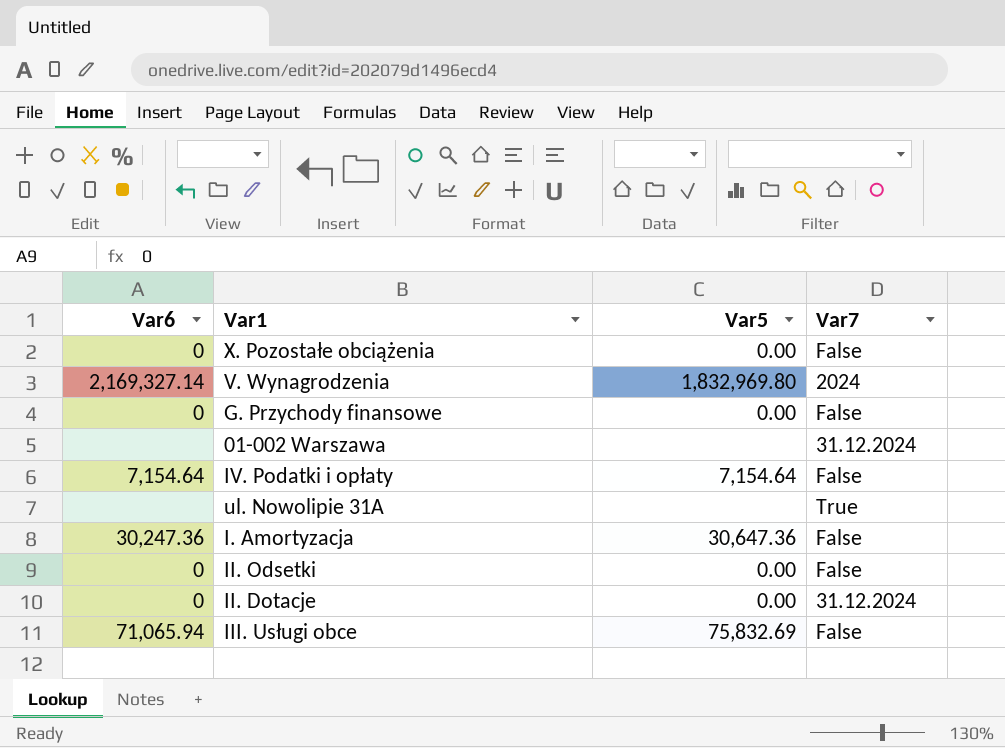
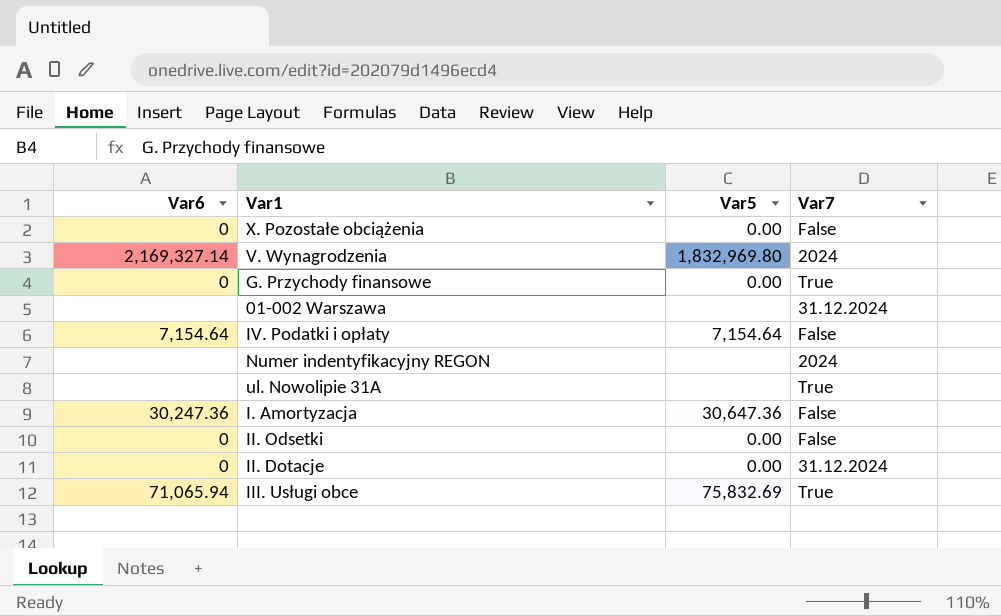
G. Przychody finansowe | Var7: False -> True
row Numer indentyfikacyjny REGON: none -> none | none | 2024
III. Usługi obce | Var7: False -> True

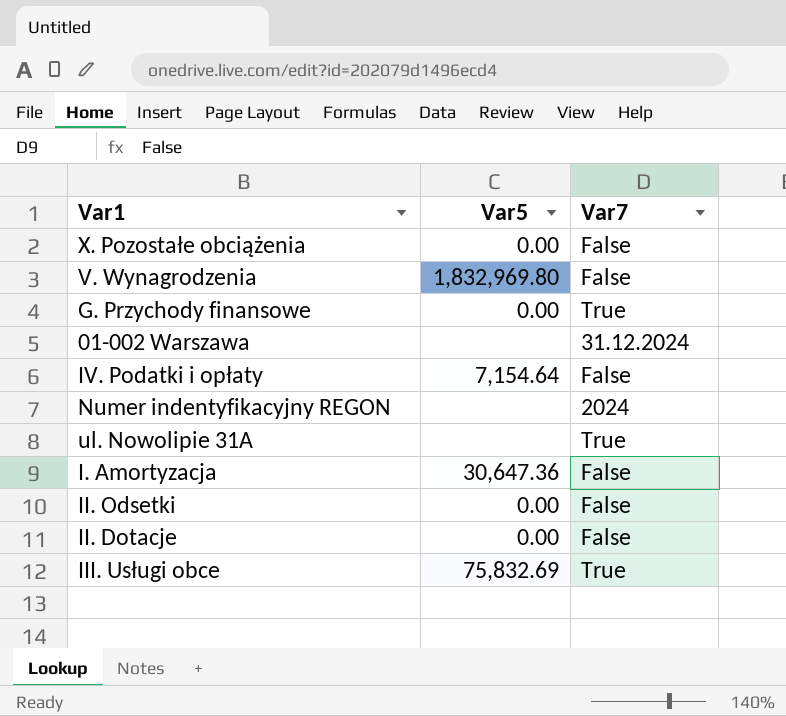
column Var6 | position: 1 -> none
V. Wynagrodzenia | Var7: 2024 -> False
II. Dotacje | Var7: 31.12.2024 -> False

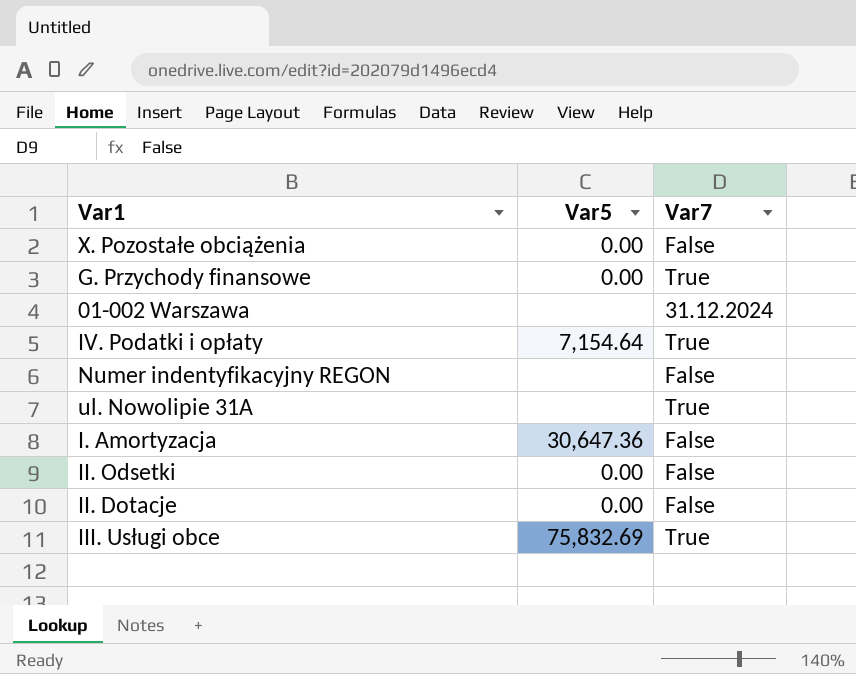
row V. Wynagrodzenia: 1,832,969.80 | False -> none
IV. Podatki i opłaty | Var7: False -> True
Numer indentyfikacyjny REGON | Var7: 2024 -> False

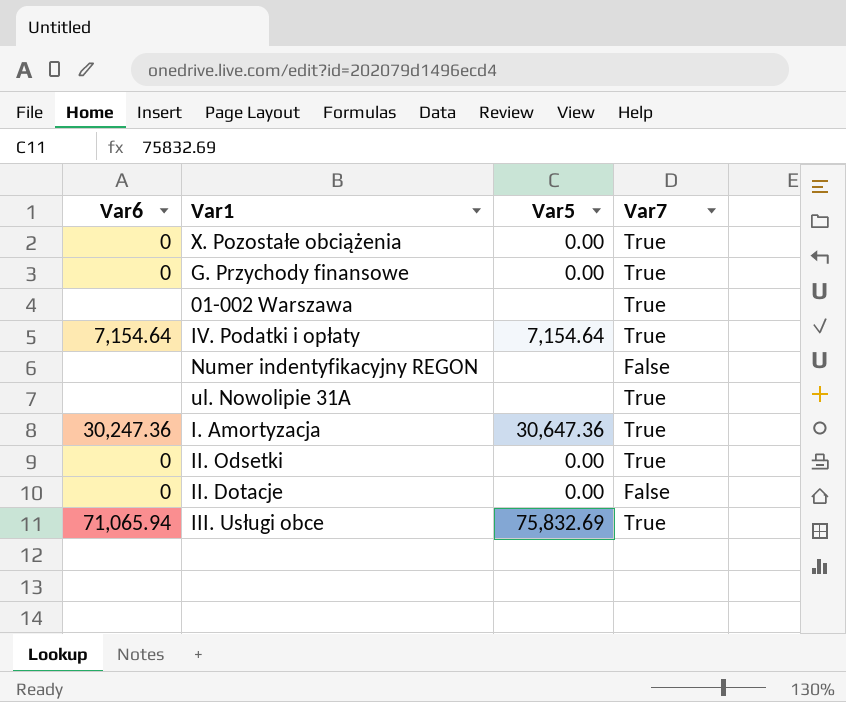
column Var6 | position: none -> 1
X. Pozostałe obciążenia | Var7: False -> True
01-002 Warszawa | Var7: 31.12.2024 -> True
I. Amortyzacja | Var7: False -> True
II. Odsetki | Var7: False -> True

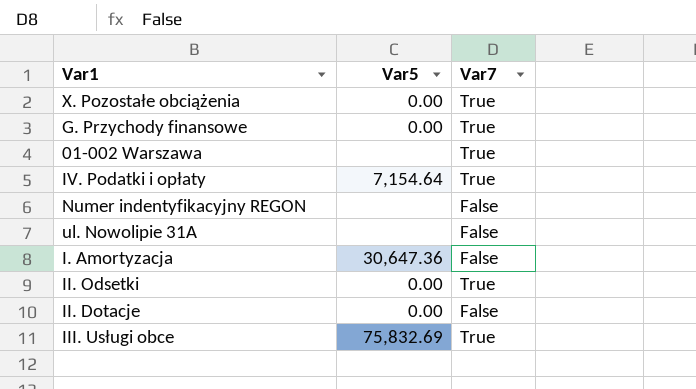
column Var6 | position: 1 -> none
ul. Nowolipie 31A | Var7: True -> False
I. Amortyzacja | Var7: True -> False

